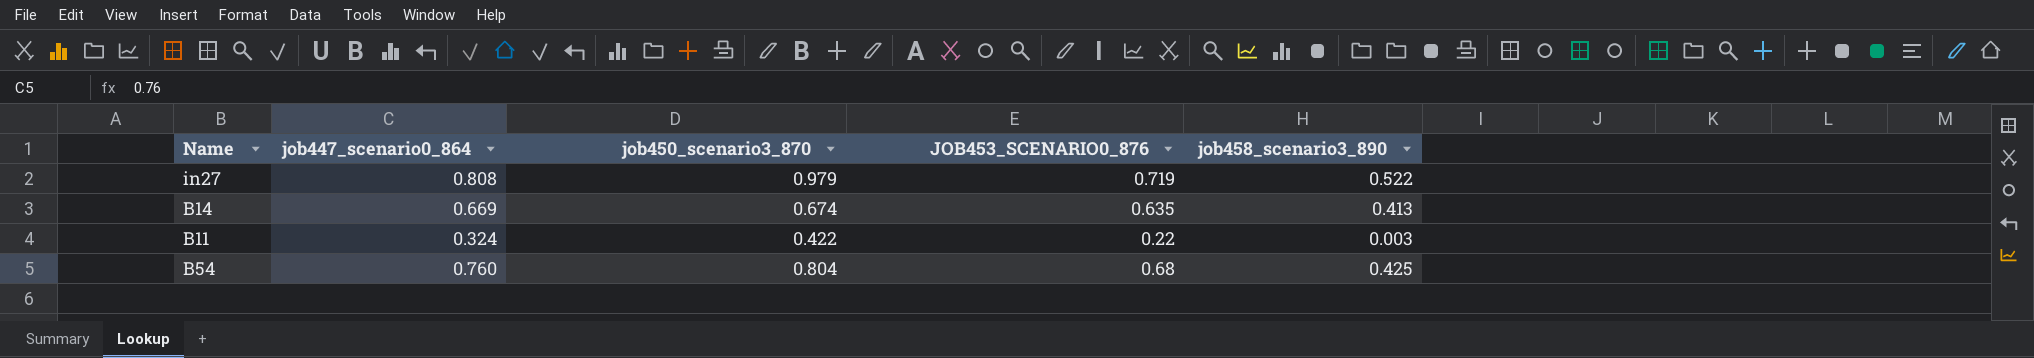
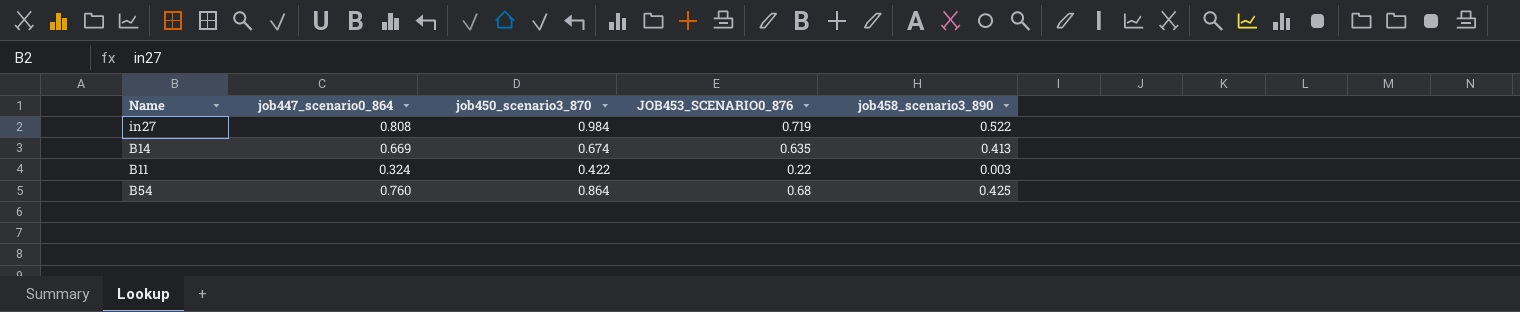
in27 | job450_scenario3_870: 0.979 -> 0.984
B54 | job450_scenario3_870: 0.804 -> 0.864

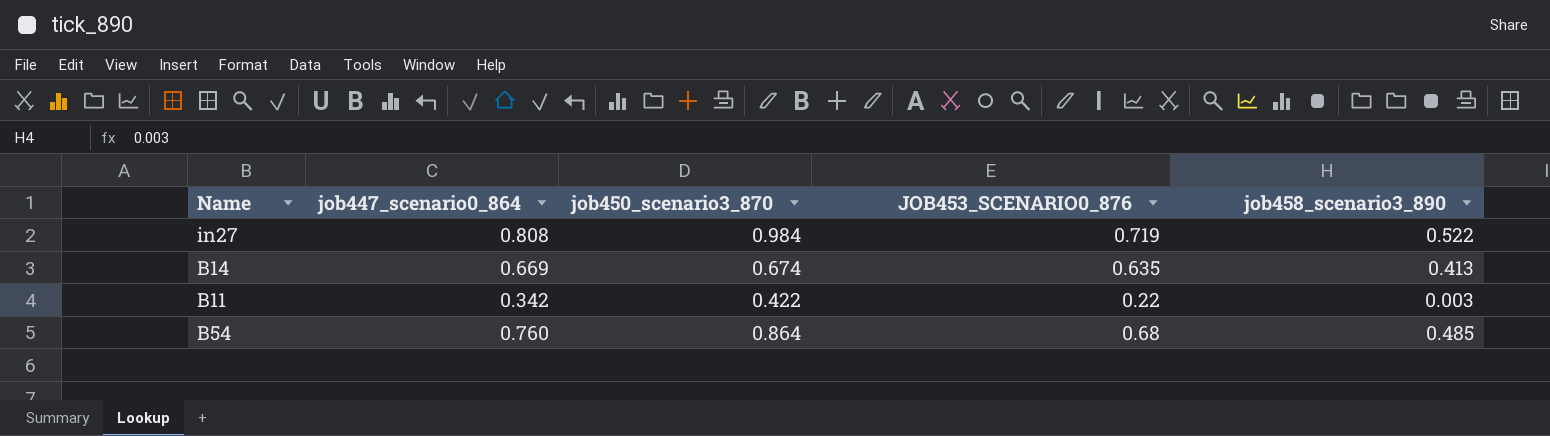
B11 | job447_scenario0_864: 0.324 -> 0.342
B54 | job458_scenario3_890: 0.425 -> 0.485

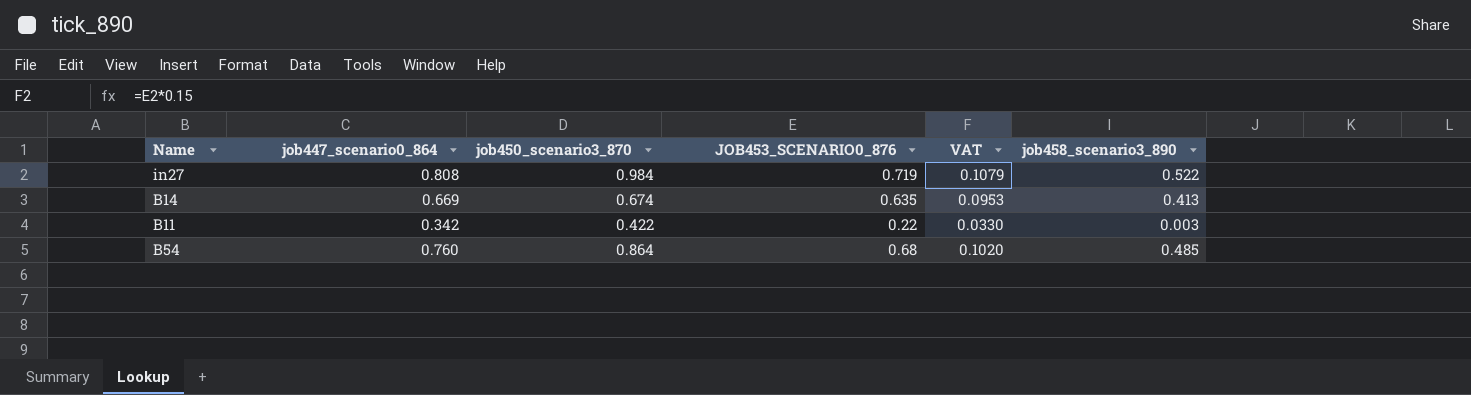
column VAT | formula: none -> [JOB453_SCENARIO0_876] * 0.15

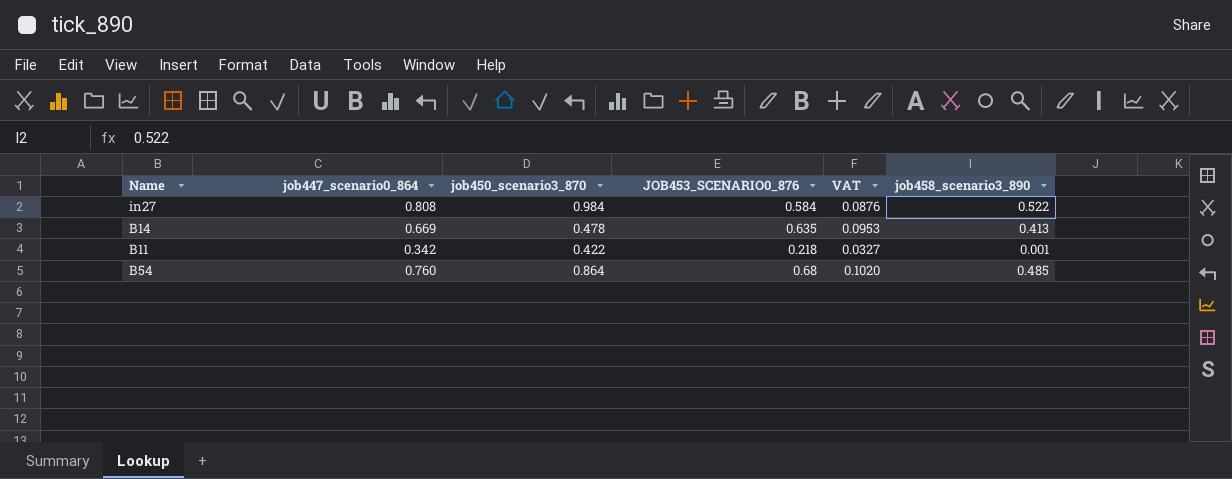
in27 | JOB453_SCENARIO0_876: 0.719 -> 0.584
in27 | VAT: 0.1079 -> 0.0876
B14 | job450_scenario3_870: 0.674 -> 0.478
B11 | JOB453_SCENARIO0_876: 0.22 -> 0.218
B11 | VAT: 0.0330 -> 0.0327
B11 | job458_scenario3_890: 0.003 -> 0.001

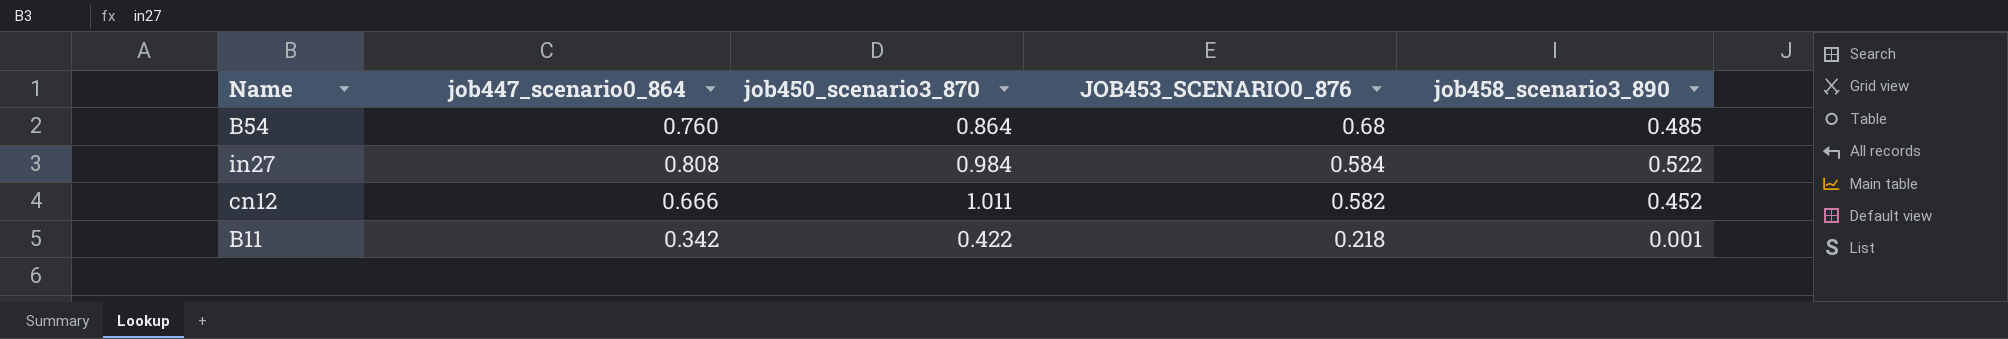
row order: none -> JOB453_SCENARIO0_876 descending
column VAT | formula: [JOB453_SCENARIO0_876] * 0.15 -> none
row B14: 0.669 | 0.478 | 0.635 | 0.0953 | 0.413 -> none
row cn12: none -> 0.666 | 1.011 | 0.582 | 0.452

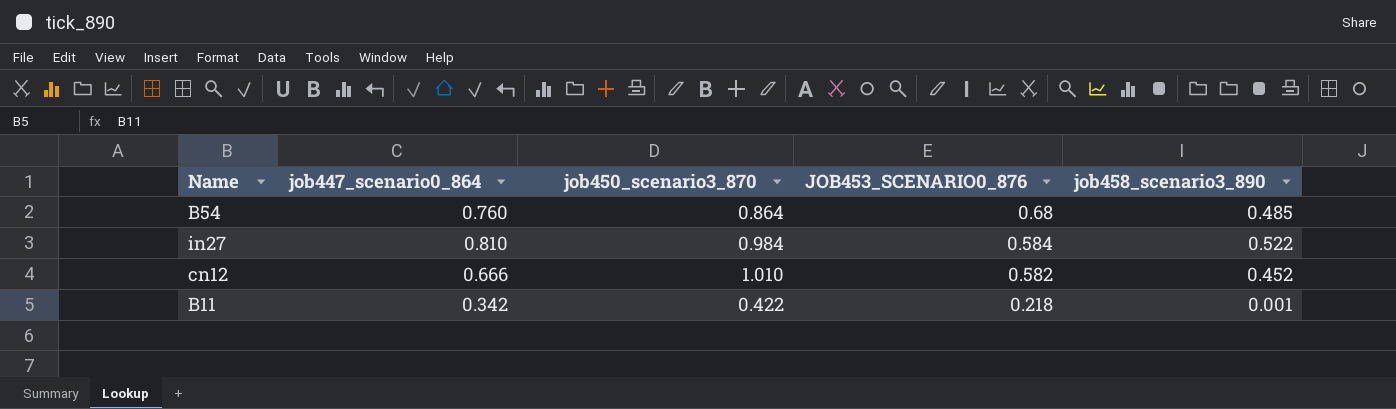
in27 | job447_scenario0_864: 0.808 -> 0.810
cn12 | job450_scenario3_870: 1.011 -> 1.010

